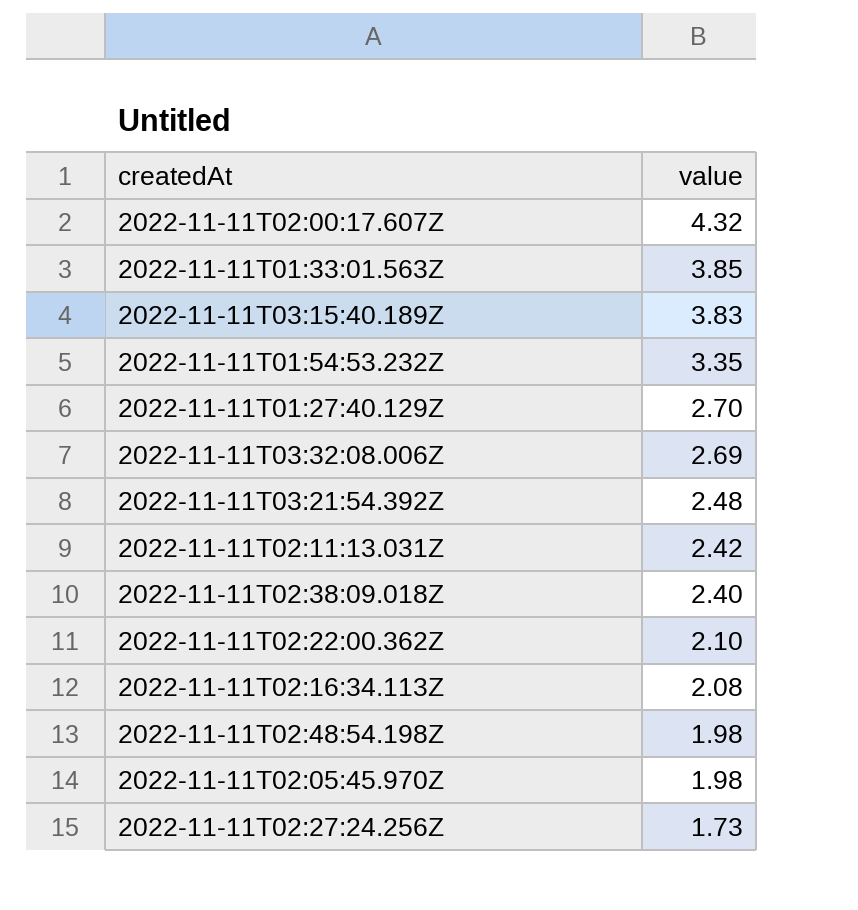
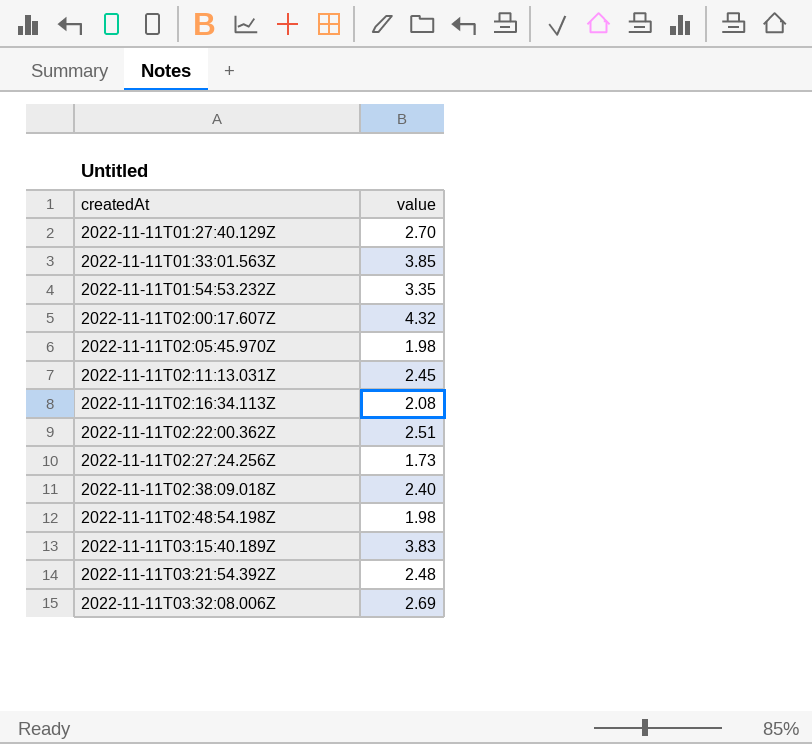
row order: value descending -> createdAt ascending
2022-11-11T02:11:13.031Z | value: 2.42 -> 2.45
2022-11-11T02:22:00.362Z | value: 2.10 -> 2.51

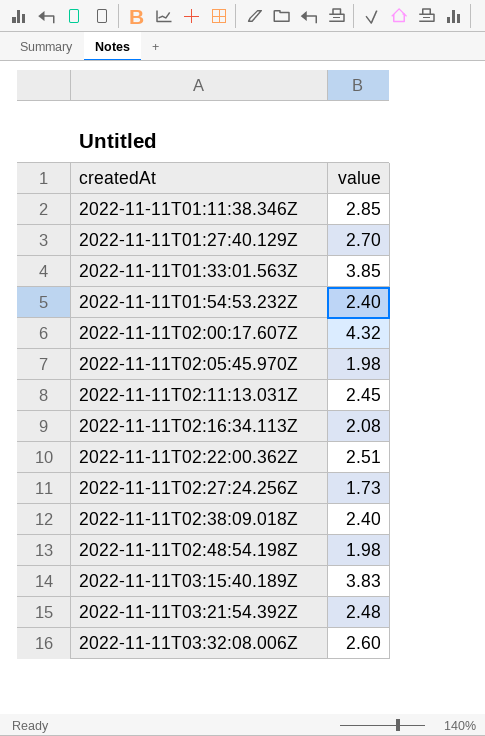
row 2022-11-11T01:11:38.346Z: none -> 2.85
2022-11-11T01:54:53.232Z | value: 3.35 -> 2.40
2022-11-11T03:32:08.006Z | value: 2.69 -> 2.60

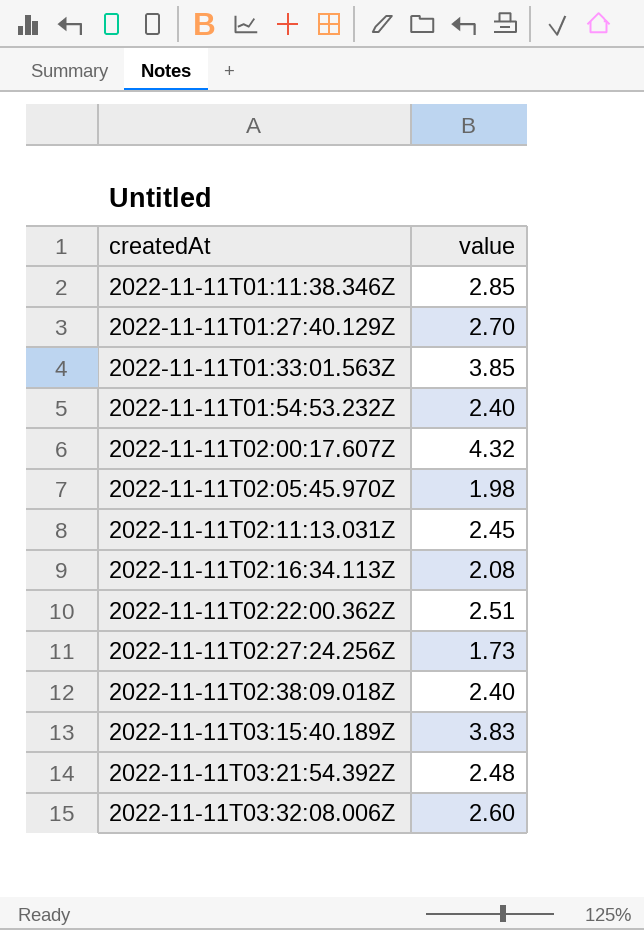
row 2022-11-11T02:48:54.198Z: 1.98 -> none

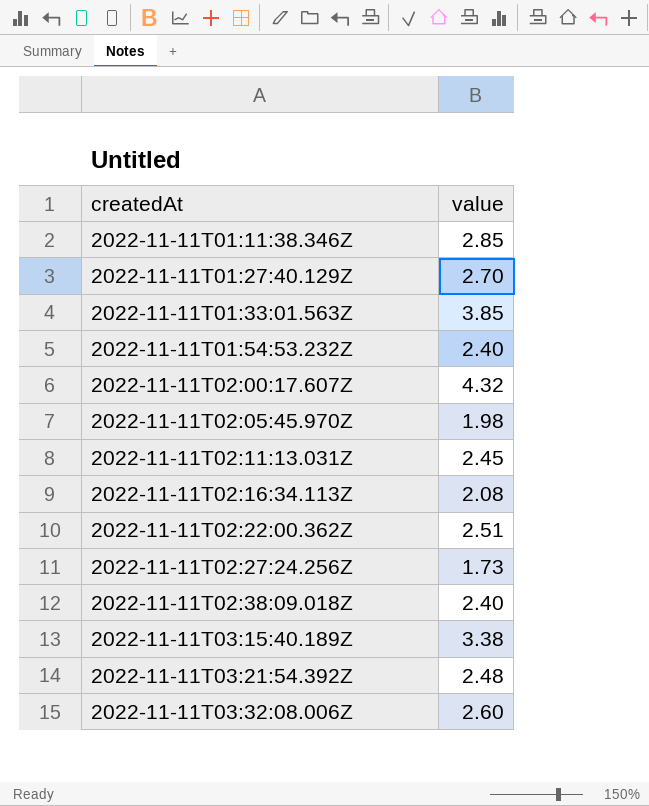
2022-11-11T03:15:40.189Z | value: 3.83 -> 3.38

